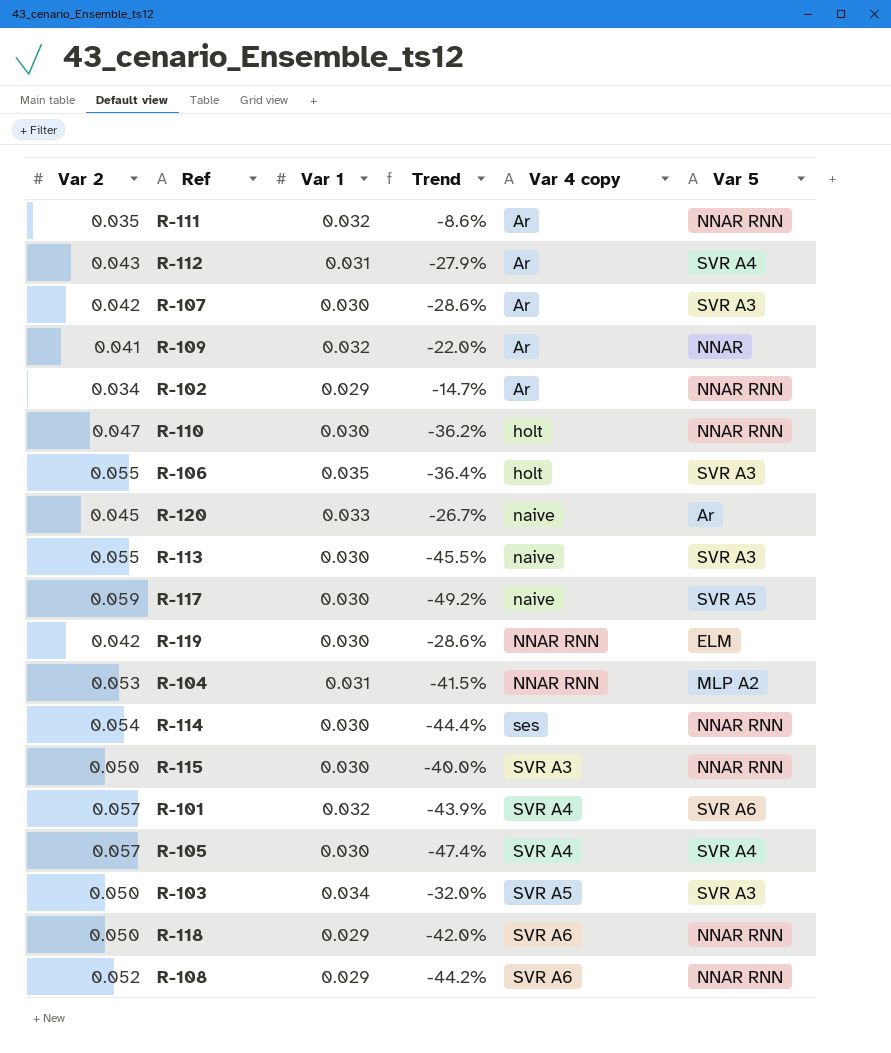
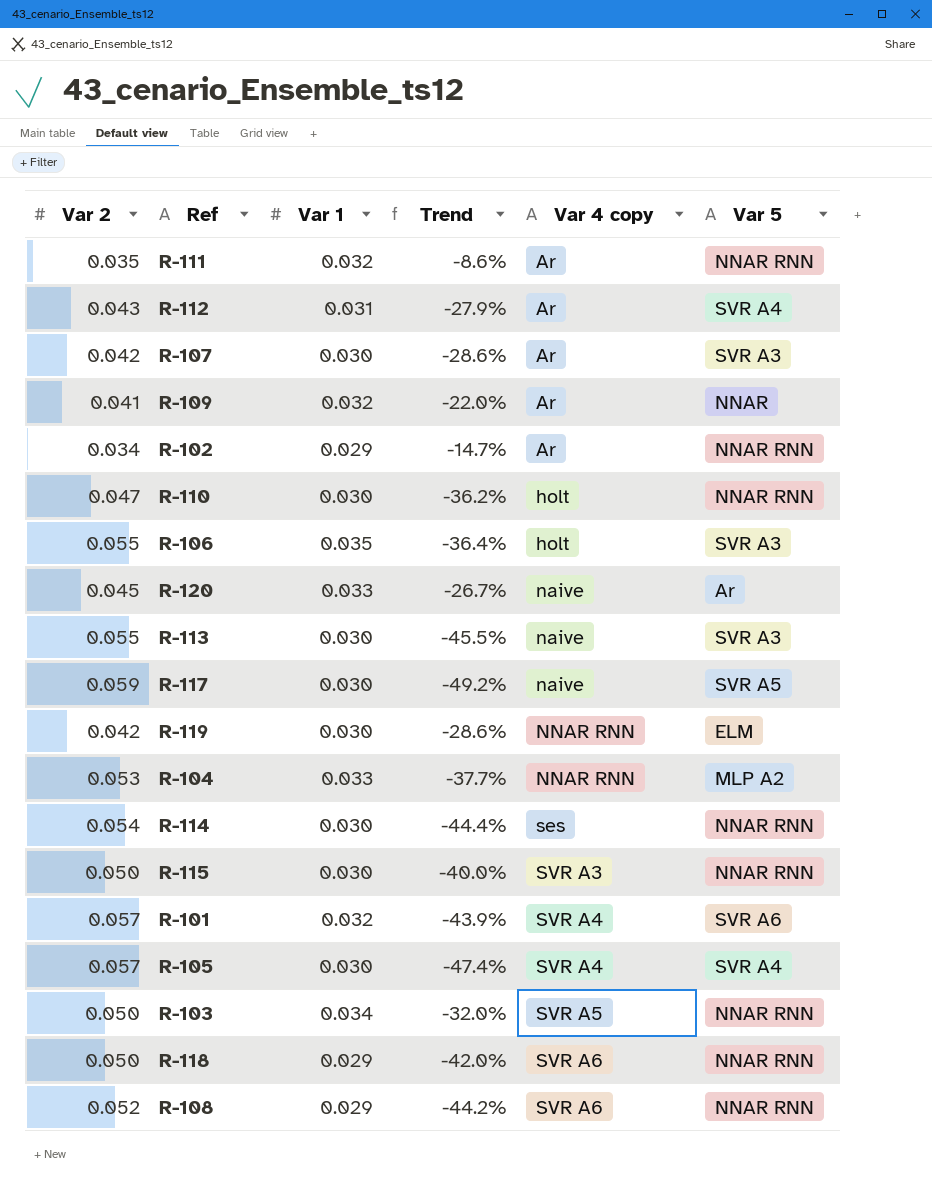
R-104 | Var 1: 0.031 -> 0.033
R-104 | Trend: -41.5% -> -37.7%
R-103 | Var 5: SVR A3 -> NNAR RNN

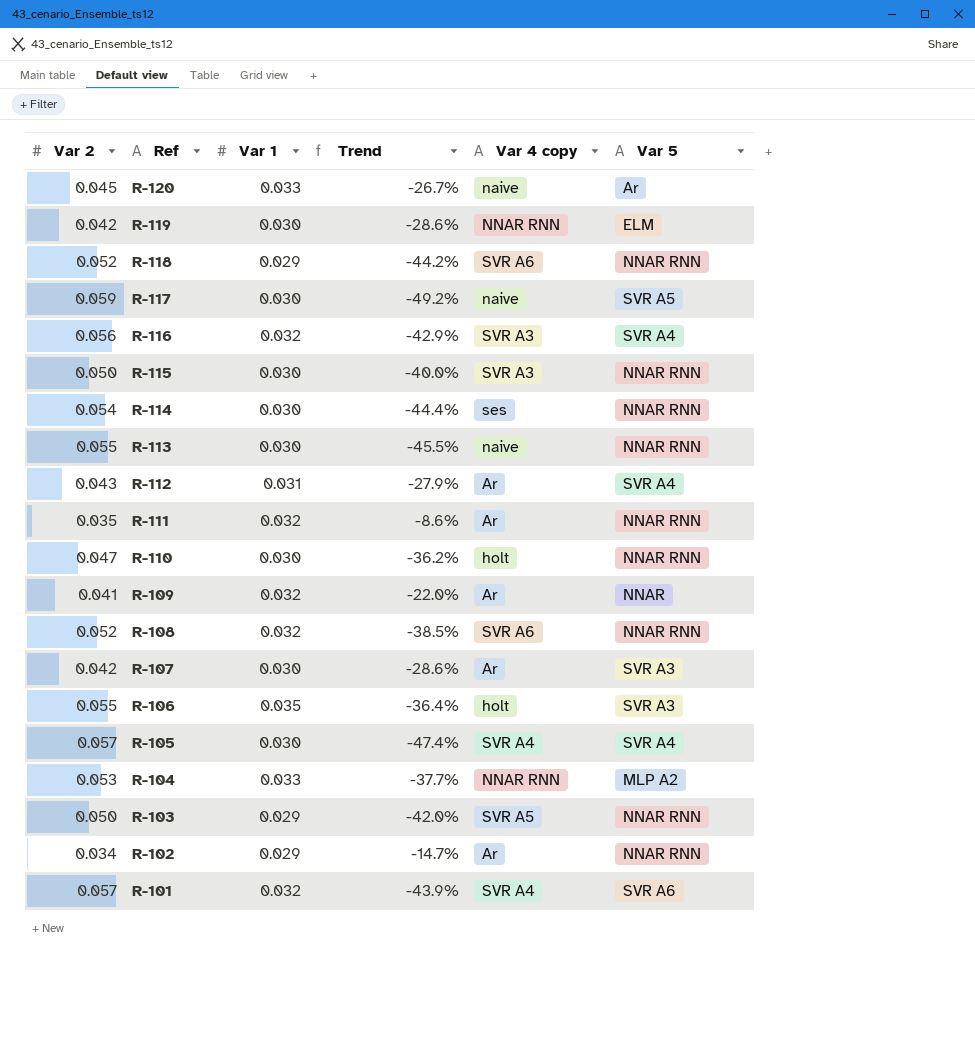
row order: Var 4 copy ascending -> Ref descending
R-118 | Var 2: 0.050 -> 0.052
R-118 | Trend: -42.0% -> -44.2%
row R-116: none -> 0.056 | 0.032 | -42.9% | SVR A3 | SVR A4
R-113 | Var 5: SVR A3 -> NNAR RNN
R-108 | Var 1: 0.029 -> 0.032
R-108 | Trend: -44.2% -> -38.5%
R-103 | Var 1: 0.034 -> 0.029
R-103 | Trend: -32.0% -> -42.0%

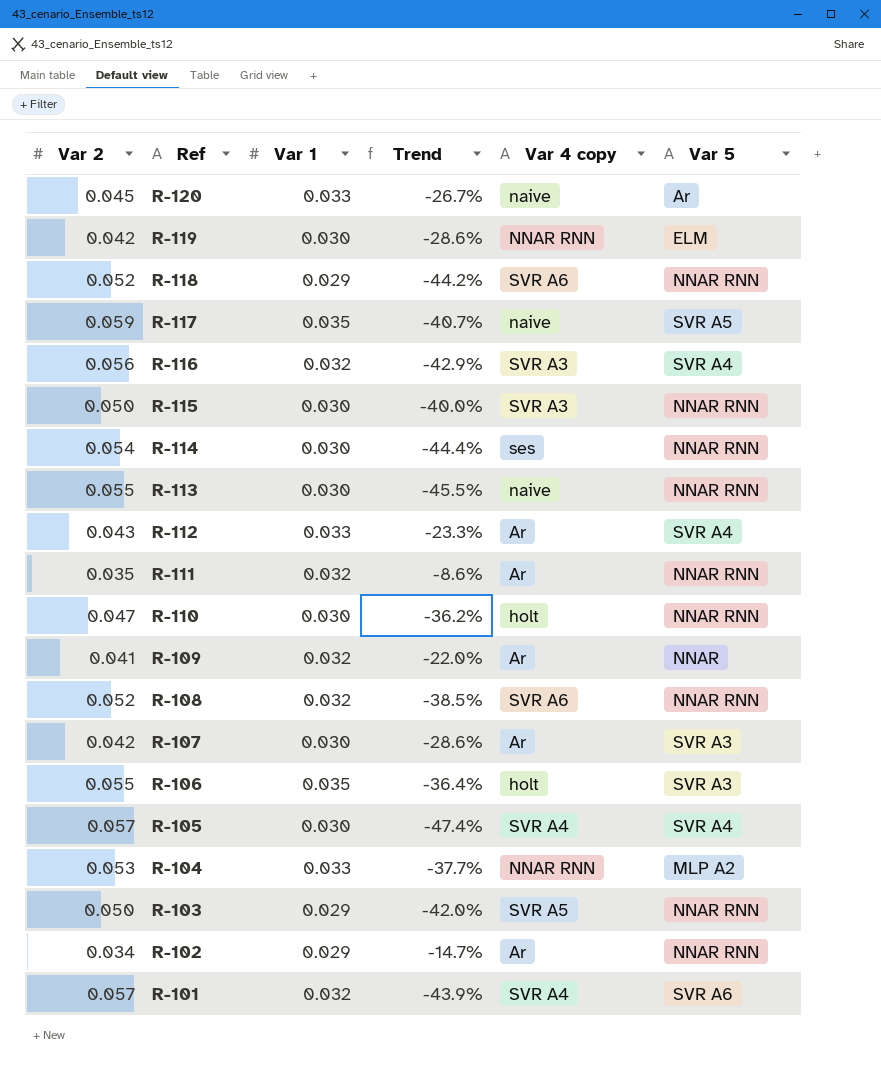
R-117 | Var 1: 0.030 -> 0.035
R-117 | Trend: -49.2% -> -40.7%
R-112 | Var 1: 0.031 -> 0.033
R-112 | Trend: -27.9% -> -23.3%

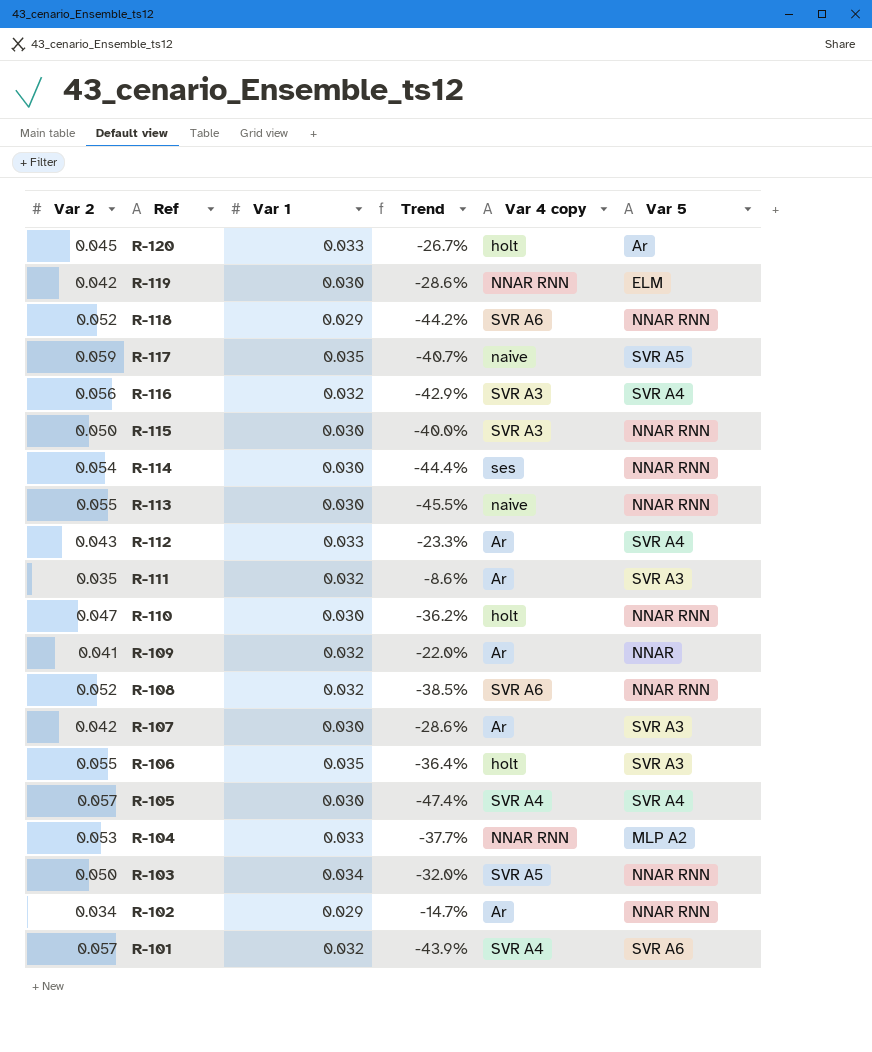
R-120 | Var 4 copy: naive -> holt
R-111 | Var 5: NNAR RNN -> SVR A3
R-103 | Var 1: 0.029 -> 0.034
R-103 | Trend: -42.0% -> -32.0%

